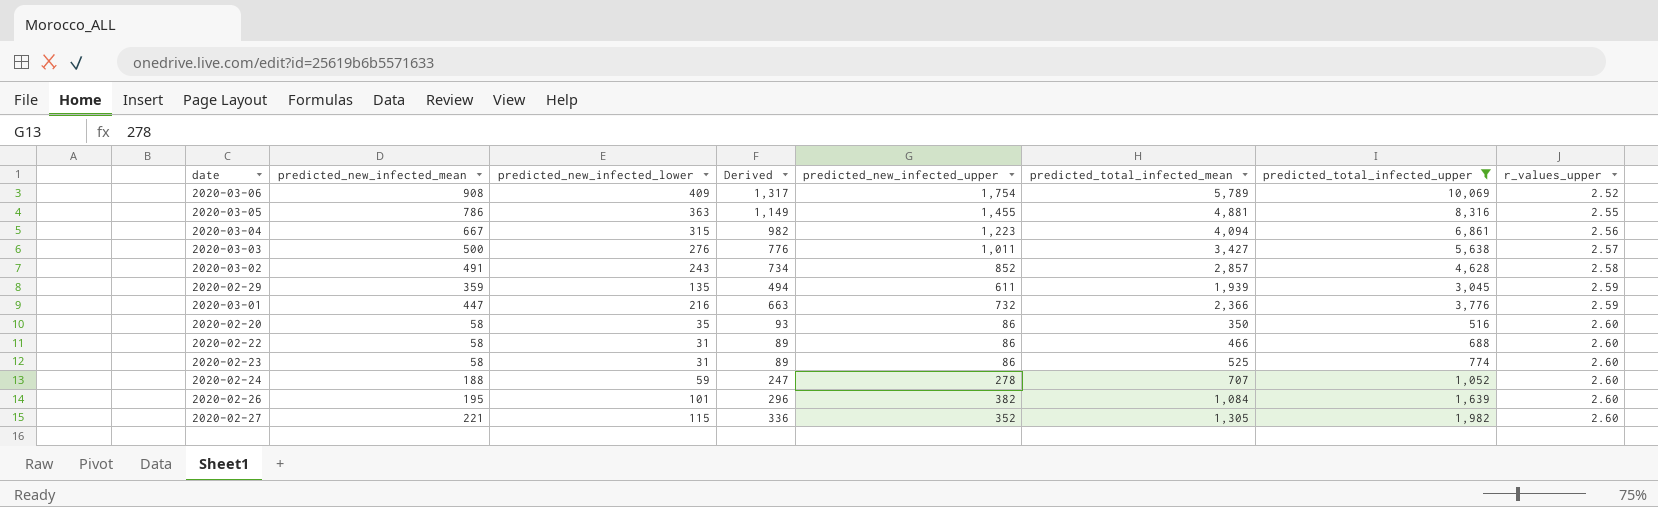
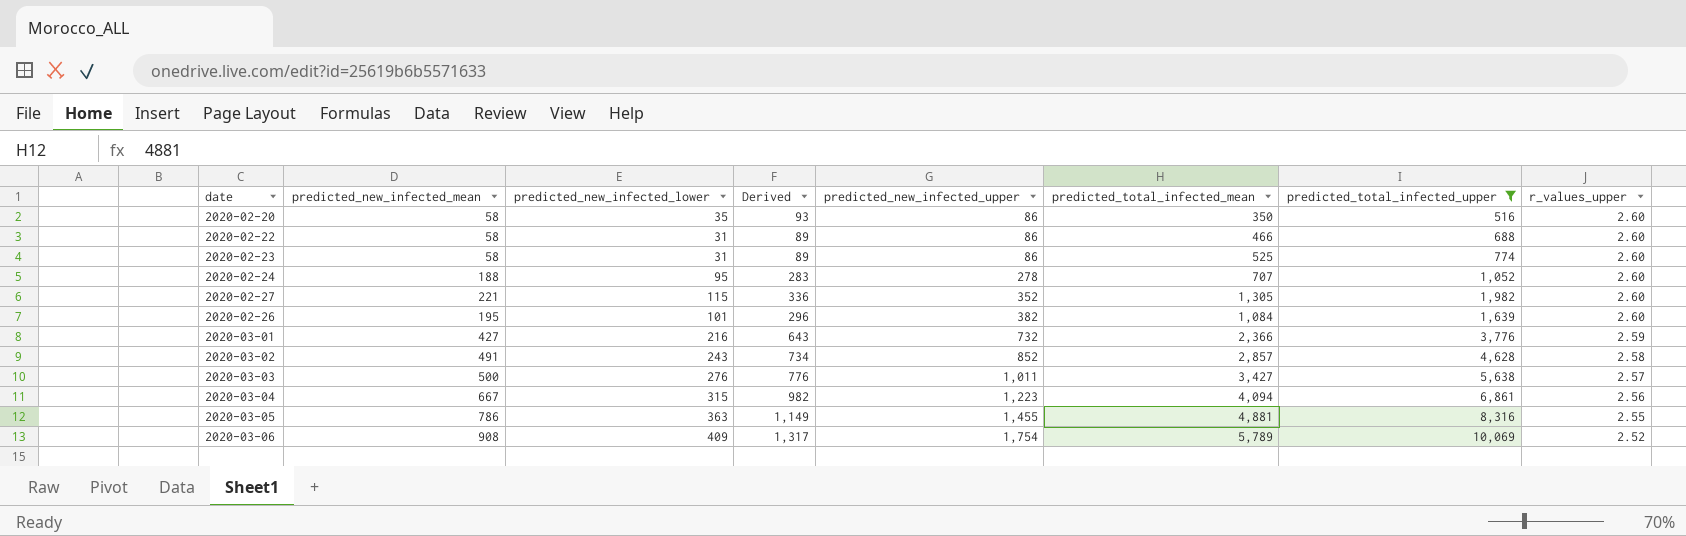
row order: r_values_upper ascending -> predicted_new_infected_upper ascending
row 2020-02-29: 359 | 135 | 494 | 611 | 1,939 | 3,045 | 2.59 -> none
2020-02-24 | predicted_new_infected_lower: 59 -> 95
2020-02-24 | Derived: 247 -> 283
2020-03-01 | predicted_new_infected_mean: 447 -> 427
2020-03-01 | Derived: 663 -> 643

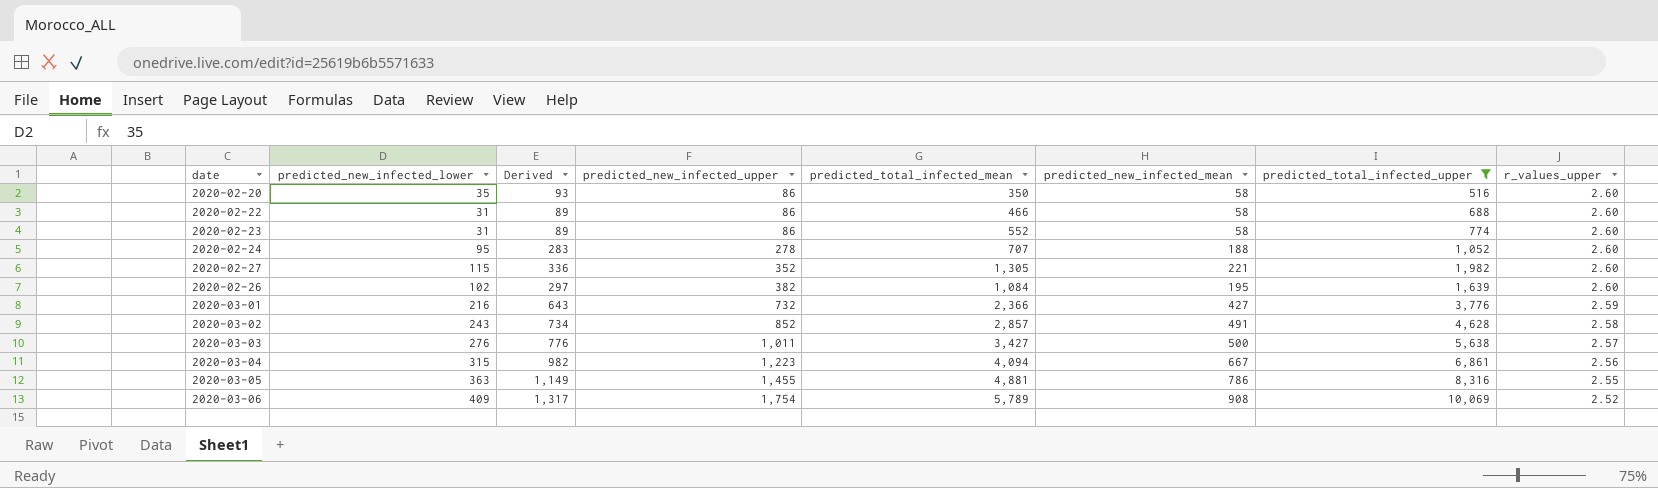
column predicted_new_infected_mean | position: 2 -> 6
2020-02-23 | predicted_total_infected_mean: 525 -> 552
2020-02-26 | predicted_new_infected_lower: 101 -> 102
2020-02-26 | Derived: 296 -> 297

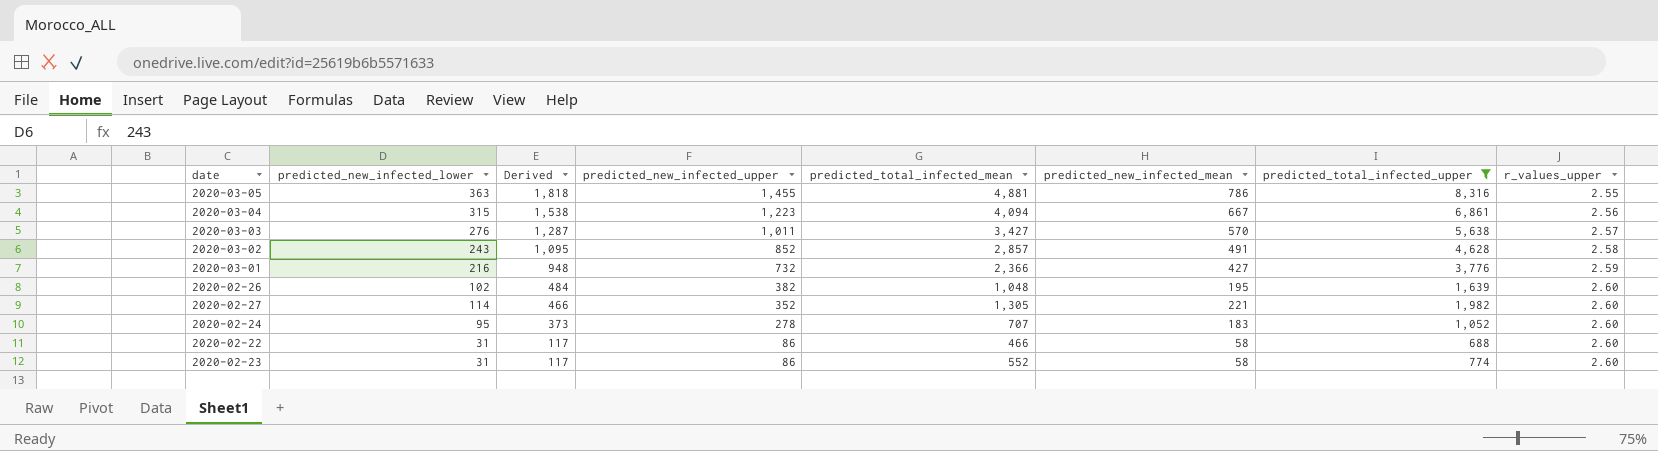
row order: predicted_new_infected_upper ascending -> Derived descending
column Derived | formula: [predicted_new_infected_lower] + [predicted_new_infected_mean] -> [predicted_new_infected_lower] + [predicted_new_infected_upper]
row 2020-02-20: 35 | 93 | 86 | 350 | 58 | 516 | 2.60 -> none
row 2020-03-06: 409 | 1,317 | 1,754 | 5,789 | 908 | 10,069 | 2.52 -> none
2020-03-03 | predicted_new_infected_mean: 500 -> 570
2020-02-26 | predicted_total_infected_mean: 1,084 -> 1,048
2020-02-27 | predicted_new_infected_lower: 115 -> 114
2020-02-24 | predicted_new_infected_mean: 188 -> 183

